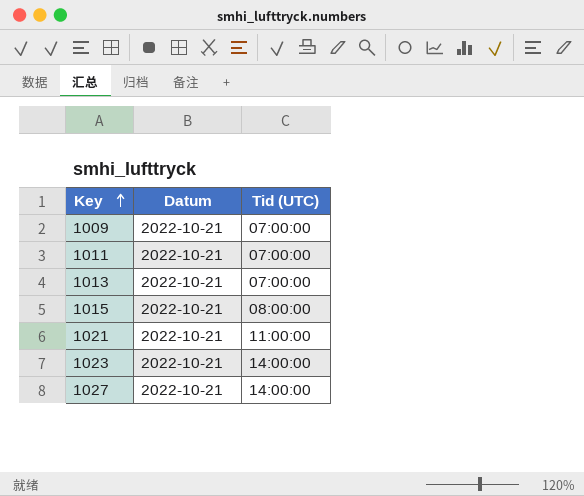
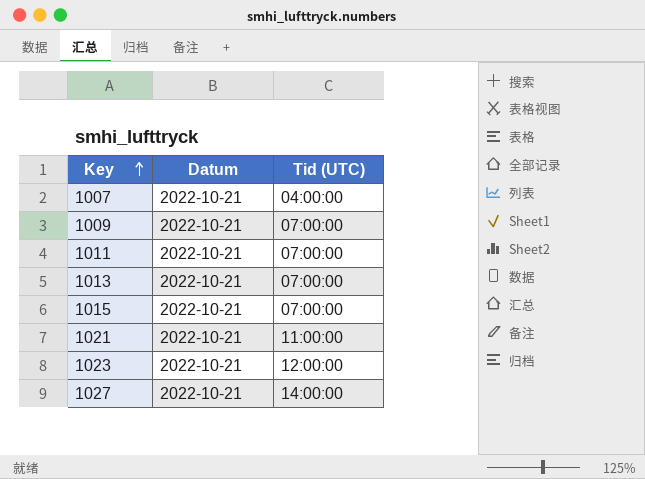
row 1007: none -> 2022-10-21 | 04:00:00
1015 | Tid (UTC): 08:00:00 -> 07:00:00
1023 | Tid (UTC): 14:00:00 -> 12:00:00

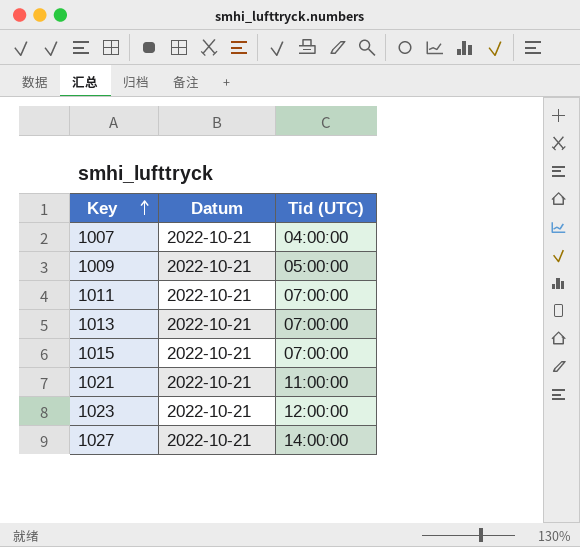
1009 | Tid (UTC): 07:00:00 -> 05:00:00

